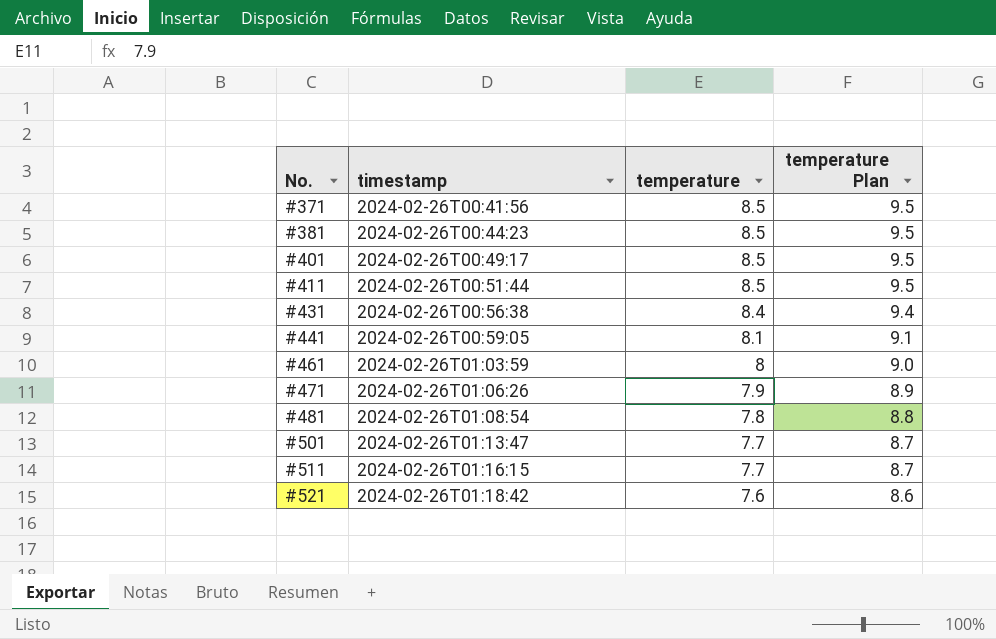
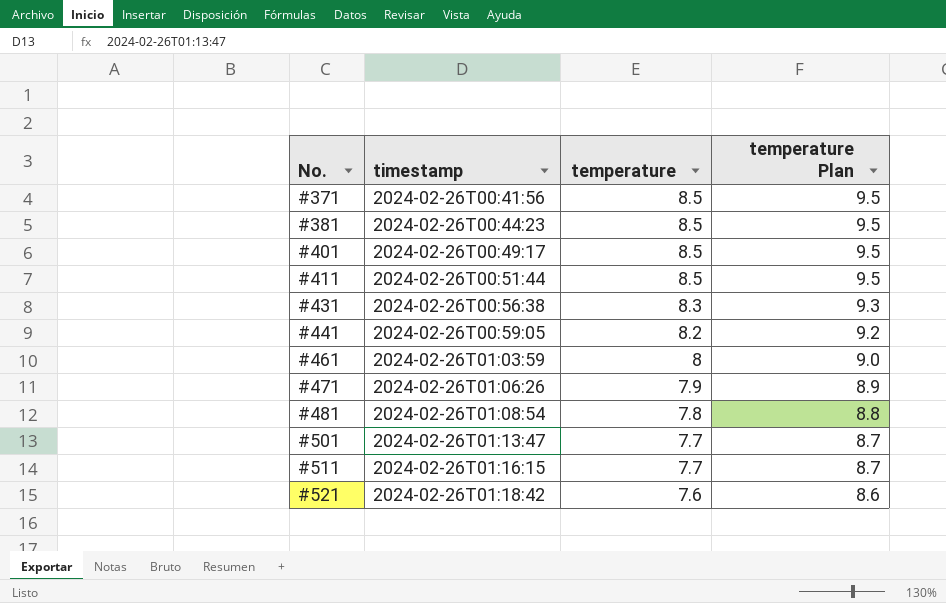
#431 | temperature: 8.4 -> 8.3
#431 | temperature Plan: 9.4 -> 9.3
#441 | temperature: 8.1 -> 8.2
#441 | temperature Plan: 9.1 -> 9.2

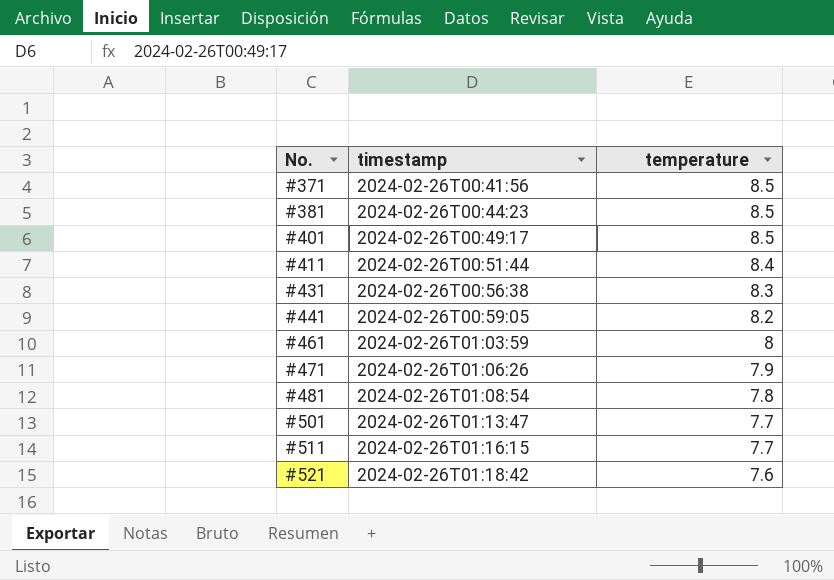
column temperature Plan | formula: [temperature] + 1 -> none
#411 | temperature: 8.5 -> 8.4

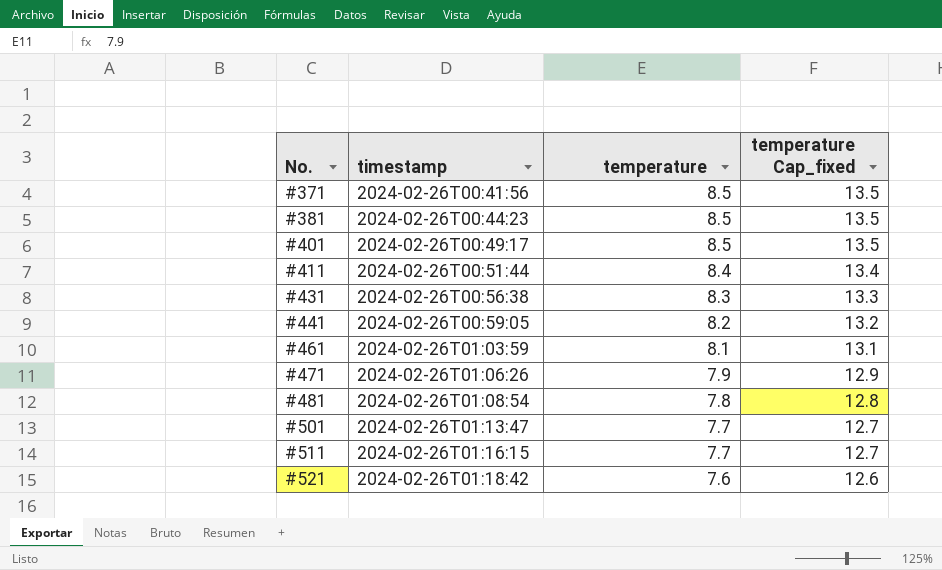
column temperature Cap_fixed | formula: none -> [temperature] + 5
#461 | temperature: 8 -> 8.1

